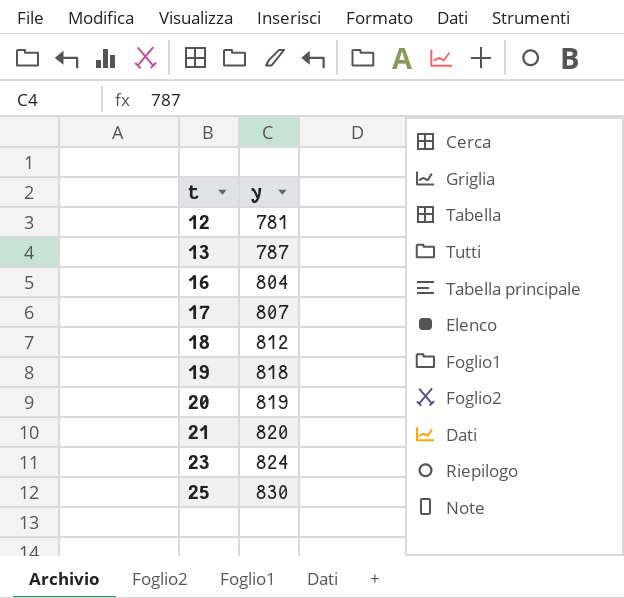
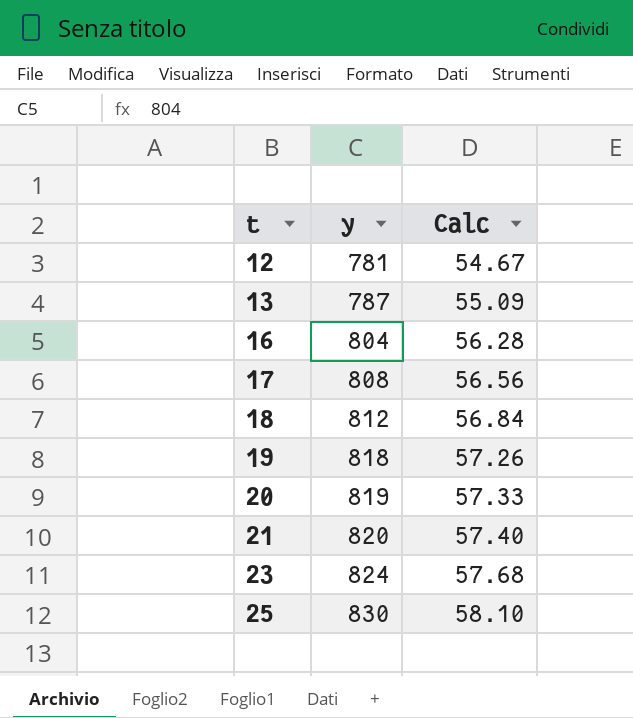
column Calc | formula: none -> [y] * 0.07
17 | y: 807 -> 808

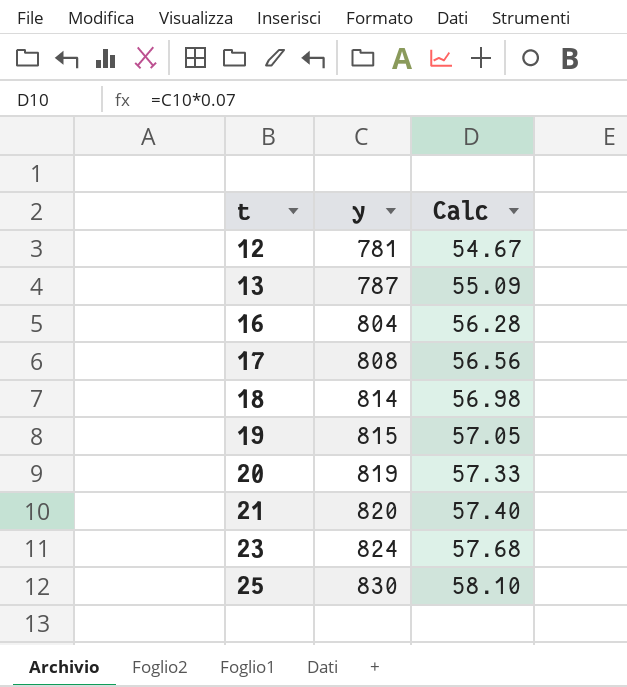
18 | y: 812 -> 814
18 | Calc: 56.84 -> 56.98
19 | y: 818 -> 815
19 | Calc: 57.26 -> 57.05

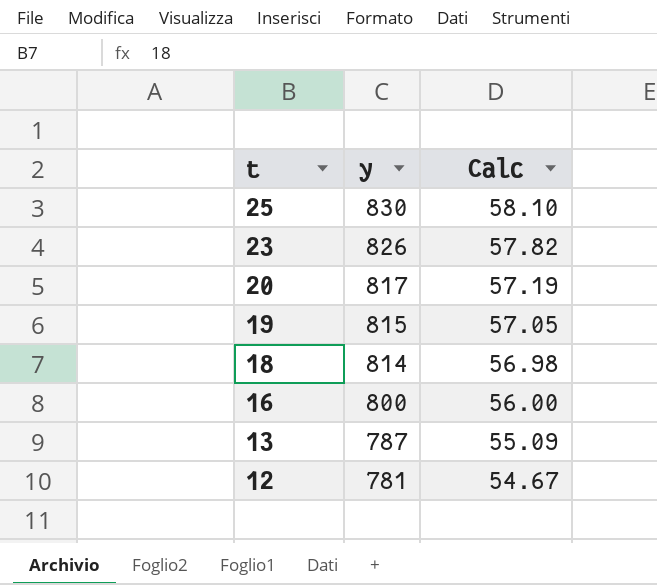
row order: t ascending -> t descending
row 17: 808 | 56.56 -> none
row 21: 820 | 57.40 -> none
23 | y: 824 -> 826
23 | Calc: 57.68 -> 57.82
20 | y: 819 -> 817
20 | Calc: 57.33 -> 57.19
16 | y: 804 -> 800
16 | Calc: 56.28 -> 56.00

